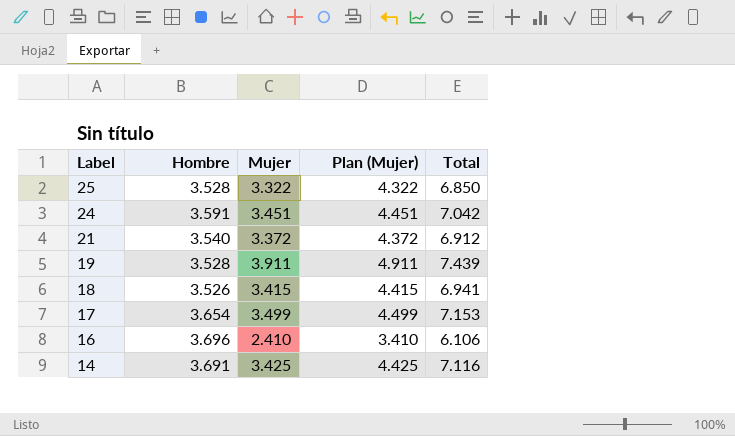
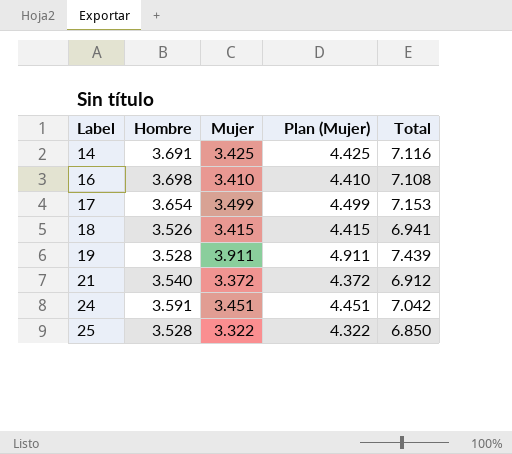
row order: Label descending -> Label ascending
16 | Hombre: 3.696 -> 3.698
16 | Mujer: 2.410 -> 3.410
16 | Plan (Mujer): 3.410 -> 4.410
16 | Total: 6.106 -> 7.108

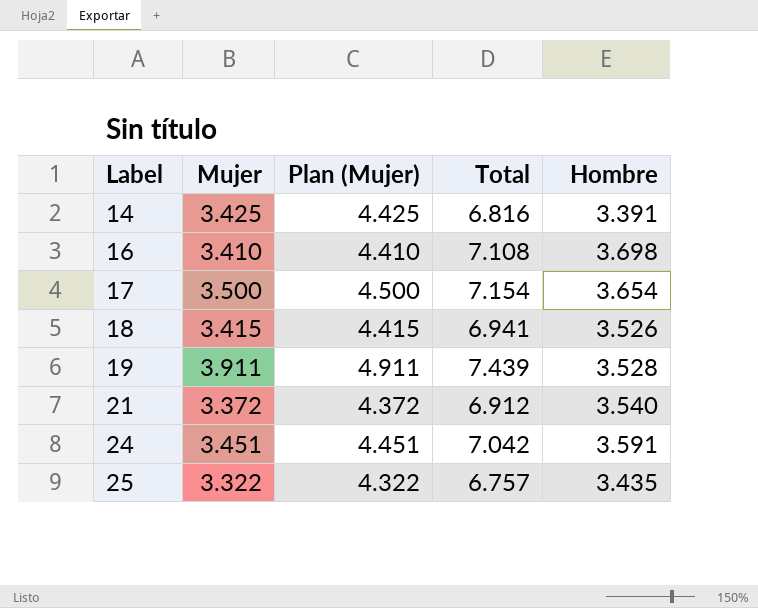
column Hombre | position: 2 -> 5
14 | Total: 7.116 -> 6.816
14 | Hombre: 3.691 -> 3.391
17 | Mujer: 3.499 -> 3.500
17 | Plan (Mujer): 4.499 -> 4.500
17 | Total: 7.153 -> 7.154
25 | Total: 6.850 -> 6.757
25 | Hombre: 3.528 -> 3.435

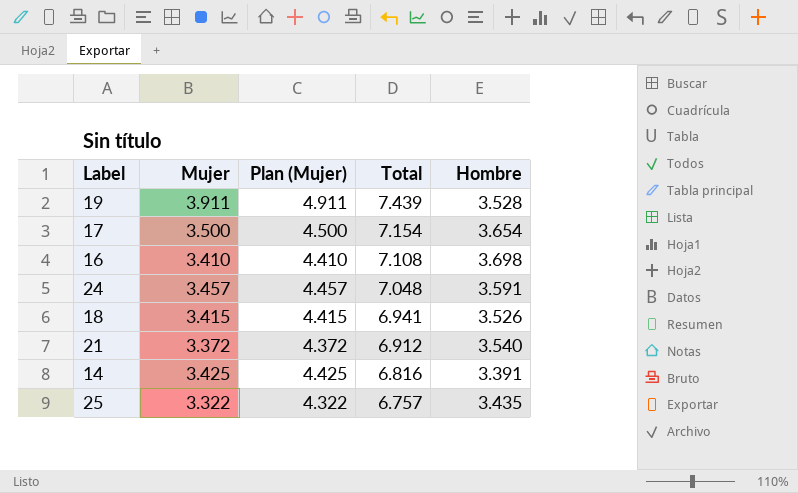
row order: Label ascending -> Total descending
24 | Mujer: 3.451 -> 3.457
24 | Plan (Mujer): 4.451 -> 4.457
24 | Total: 7.042 -> 7.048

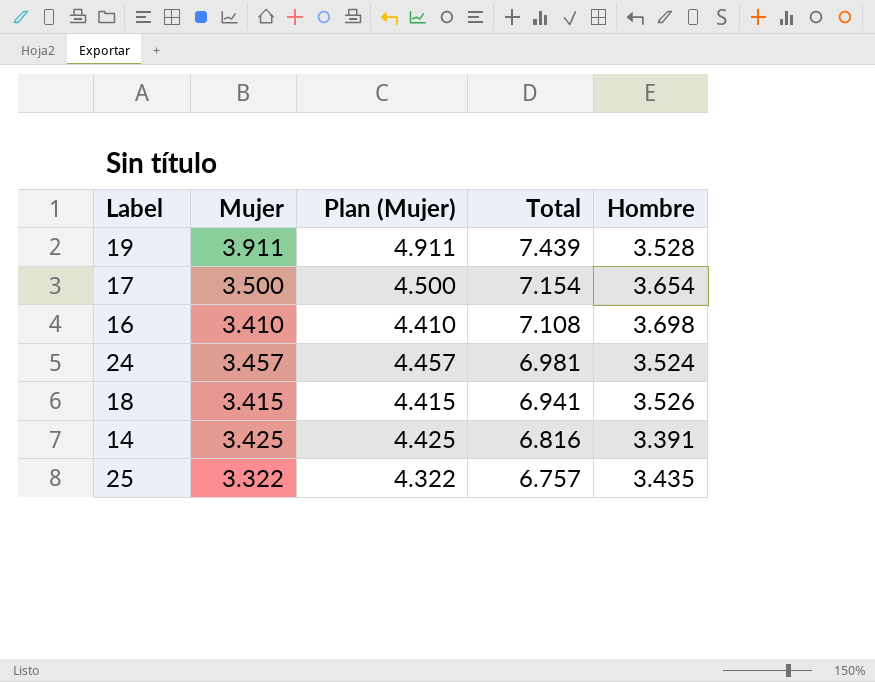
row 21: 3.372 | 4.372 | 6.912 | 3.540 -> none
24 | Total: 7.048 -> 6.981
24 | Hombre: 3.591 -> 3.524

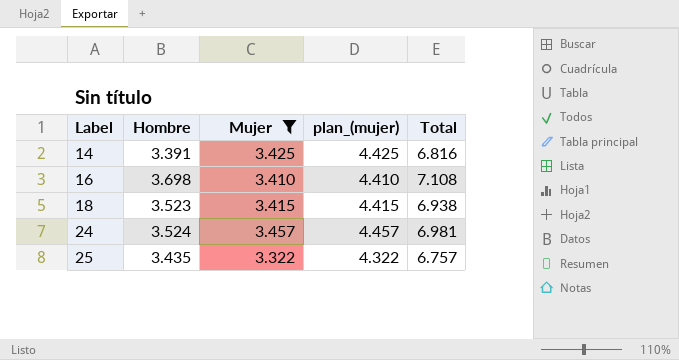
filter: none -> Mujer <= 3.457
row order: Total descending -> Label ascending
column Hombre | position: 5 -> 2
column name: Plan (Mujer) -> plan_(mujer)
18 | Hombre: 3.526 -> 3.523
18 | Total: 6.941 -> 6.938

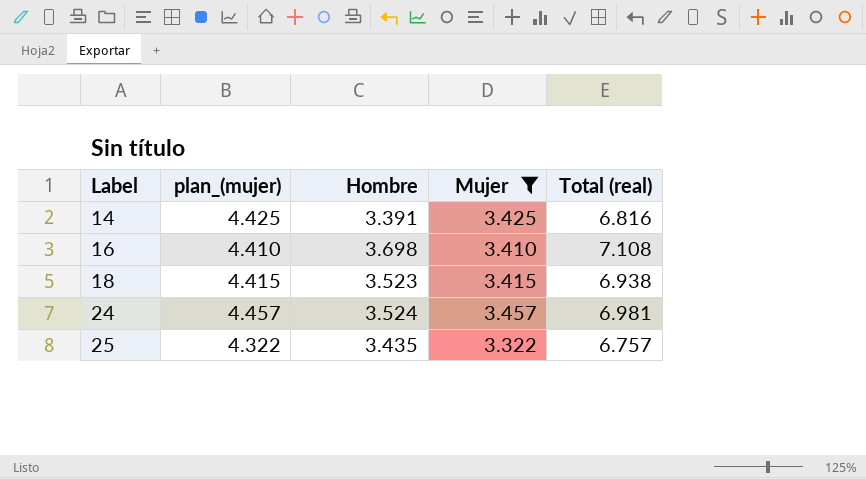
column plan_(mujer) | position: 4 -> 2
column name: Total -> Total (real)

